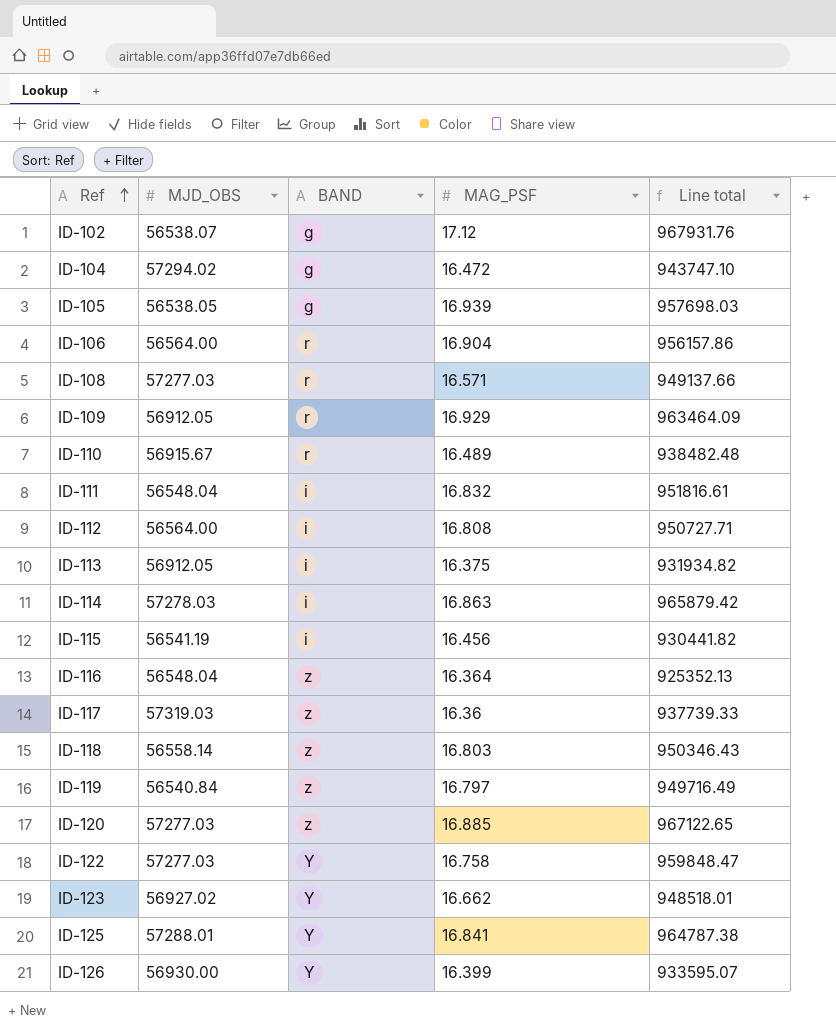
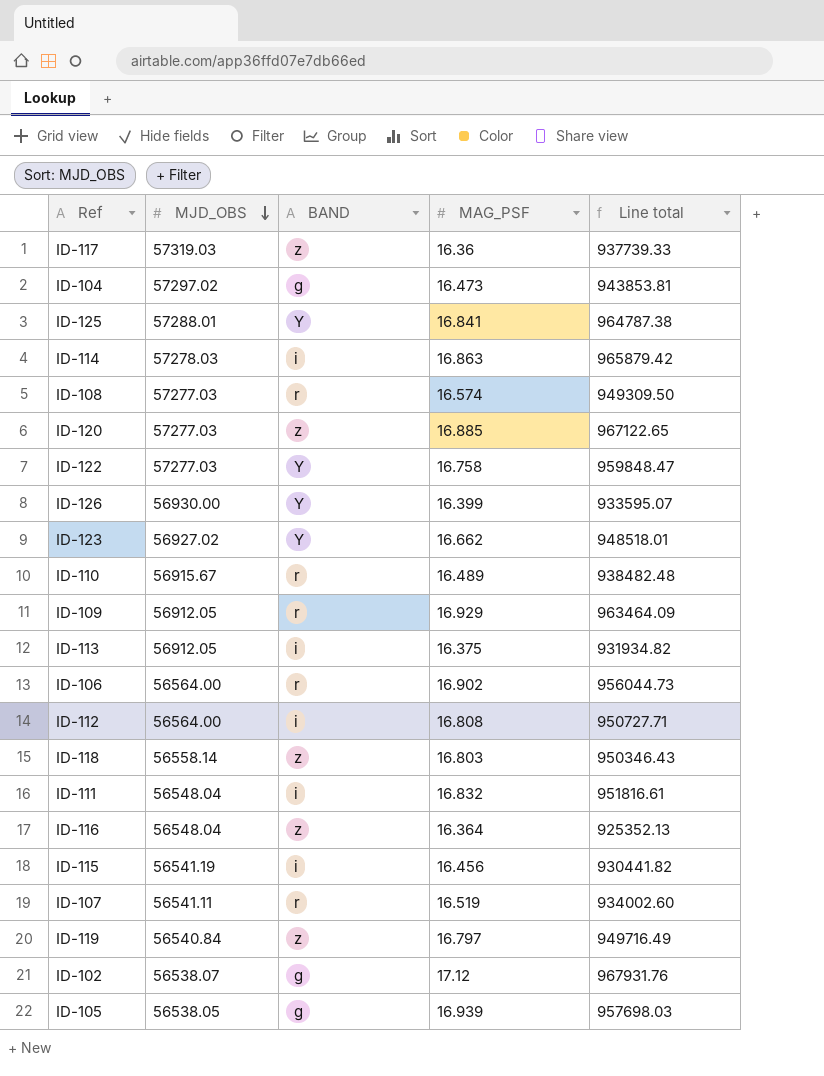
row order: Ref ascending -> MJD_OBS descending
ID-104 | MJD_OBS: 57294.02 -> 57297.02
ID-104 | MAG_PSF: 16.472 -> 16.473
ID-104 | Line total: 943747.10 -> 943853.81
ID-108 | MAG_PSF: 16.571 -> 16.574
ID-108 | Line total: 949137.66 -> 949309.50
ID-106 | MAG_PSF: 16.904 -> 16.902
ID-106 | Line total: 956157.86 -> 956044.73
row ID-107: none -> 56541.11 | r | 16.519 | 934002.60

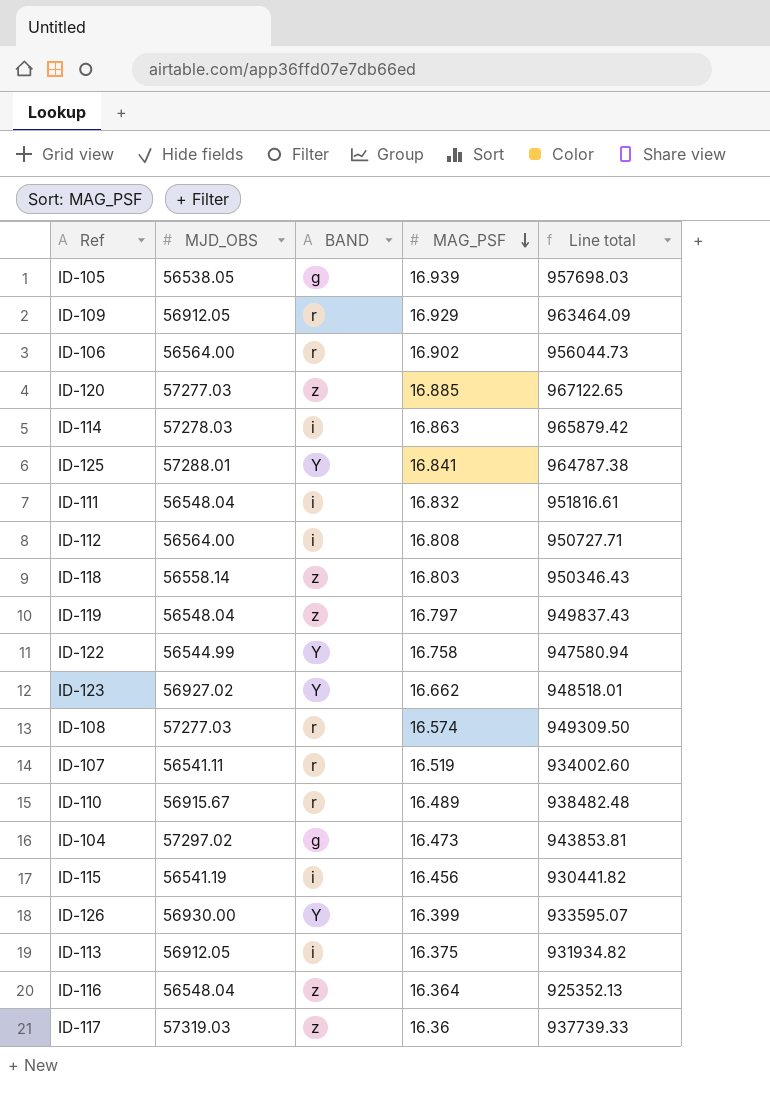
row order: MJD_OBS descending -> MAG_PSF descending
row ID-102: 56538.07 | g | 17.12 | 967931.76 -> none
ID-119 | MJD_OBS: 56540.84 -> 56548.04
ID-119 | Line total: 949716.49 -> 949837.43
ID-122 | MJD_OBS: 57277.03 -> 56544.99
ID-122 | Line total: 959848.47 -> 947580.94

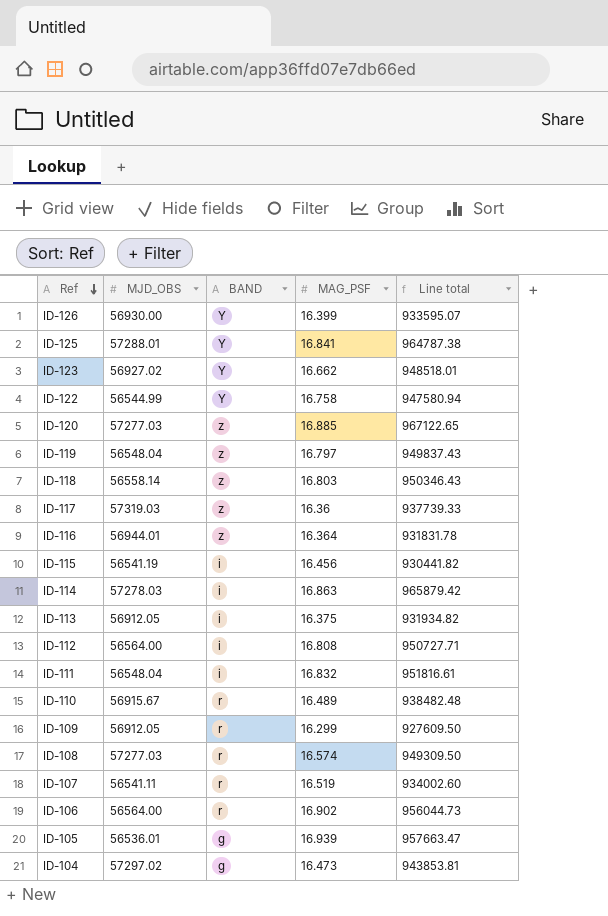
row order: MAG_PSF descending -> Ref descending
ID-116 | MJD_OBS: 56548.04 -> 56944.01
ID-116 | Line total: 925352.13 -> 931831.78
ID-109 | MAG_PSF: 16.929 -> 16.299
ID-109 | Line total: 963464.09 -> 927609.50
ID-105 | MJD_OBS: 56538.05 -> 56536.01
ID-105 | Line total: 957698.03 -> 957663.47

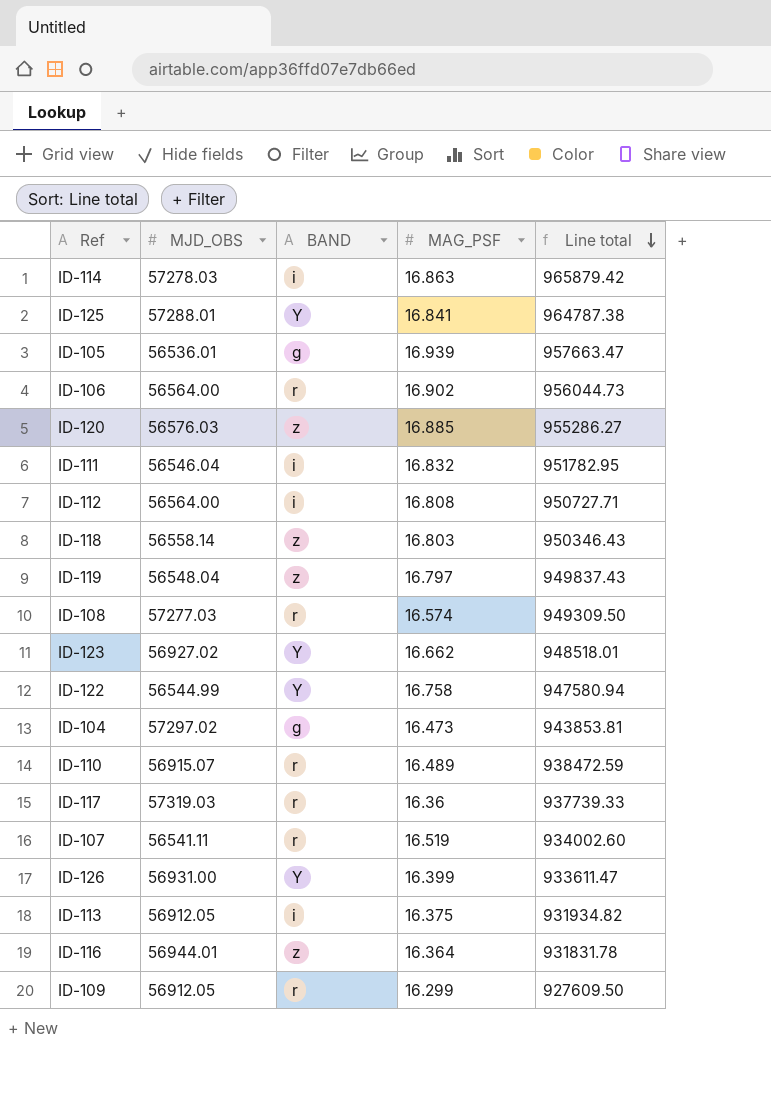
row order: Ref descending -> Line total descending
row ID-115: 56541.19 | i | 16.456 | 930441.82 -> none
ID-120 | MJD_OBS: 57277.03 -> 56576.03
ID-120 | Line total: 967122.65 -> 955286.27
ID-111 | MJD_OBS: 56548.04 -> 56546.04
ID-111 | Line total: 951816.61 -> 951782.95
ID-110 | MJD_OBS: 56915.67 -> 56915.07
ID-110 | Line total: 938482.48 -> 938472.59
ID-117 | BAND: z -> r
ID-126 | MJD_OBS: 56930.00 -> 56931.00
ID-126 | Line total: 933595.07 -> 933611.47

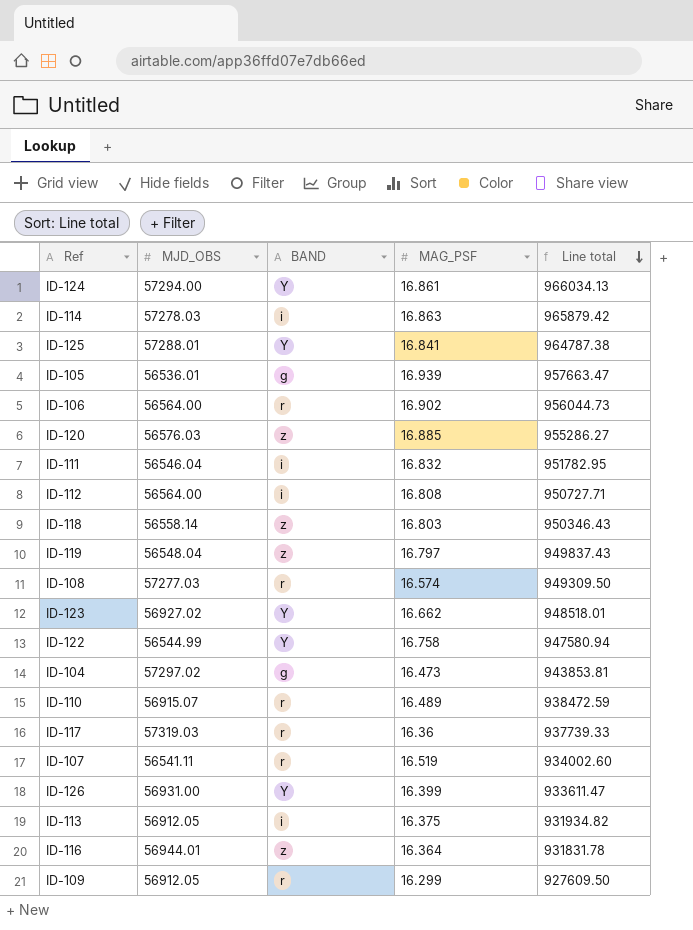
row ID-124: none -> 57294.00 | Y | 16.861 | 966034.13

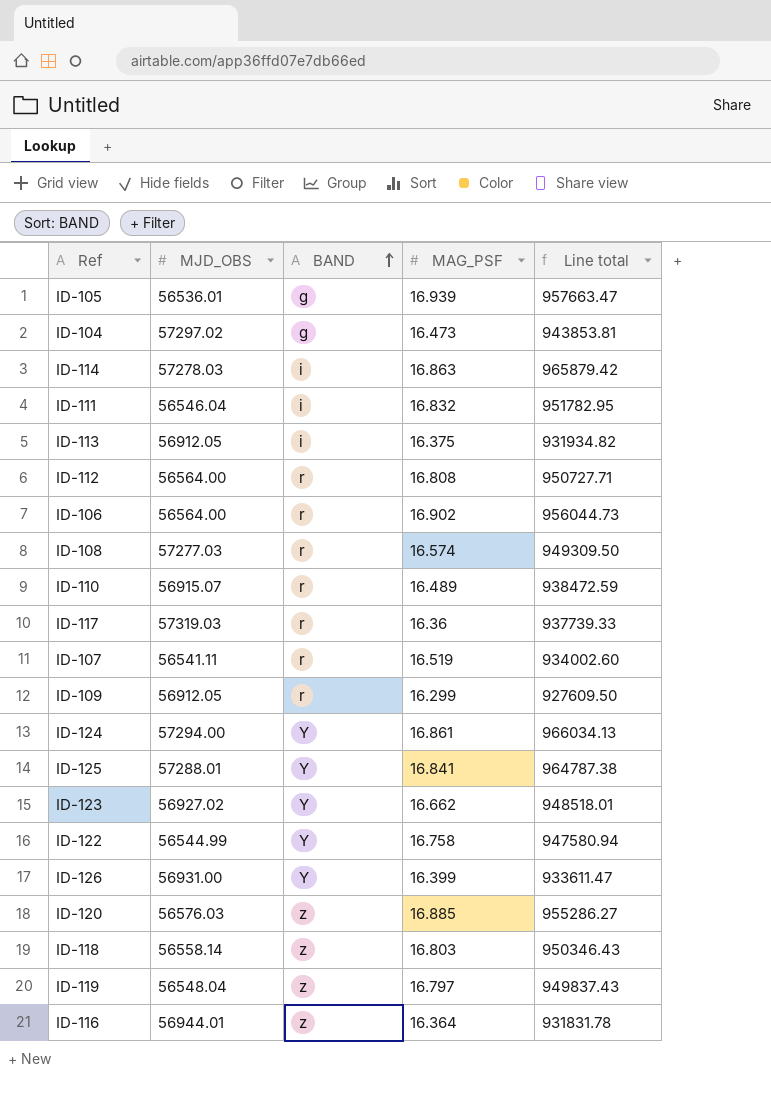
row order: Line total descending -> BAND ascending
ID-112 | BAND: i -> r

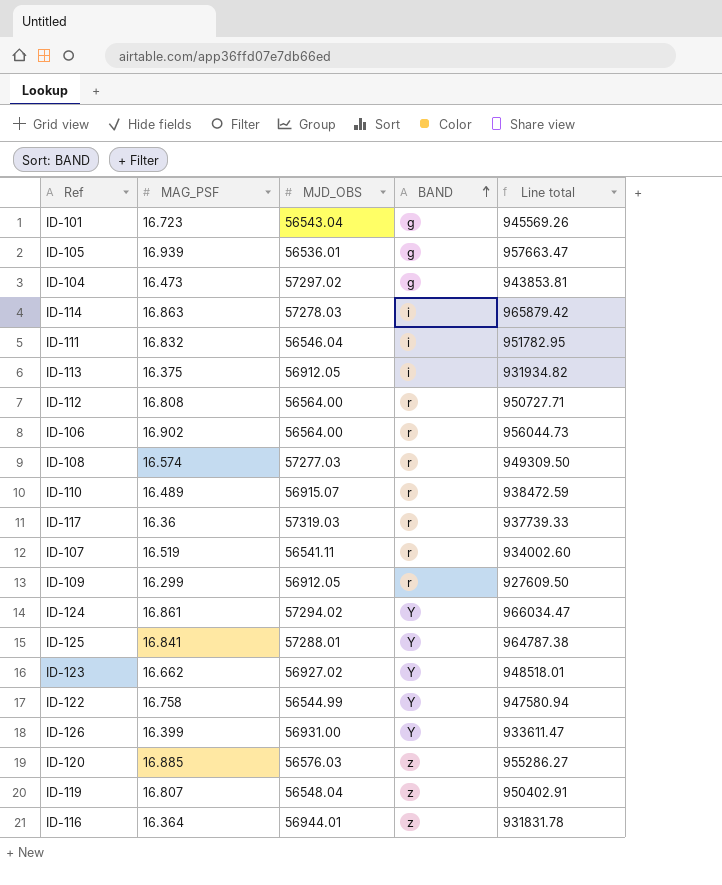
column MAG_PSF | position: 4 -> 2
row ID-118: 56558.14 | z | 16.803 | 950346.43 -> none
row ID-101: none -> 16.723 | 56543.04 | g | 945569.26
ID-124 | MJD_OBS: 57294.00 -> 57294.02
ID-124 | Line total: 966034.13 -> 966034.47
ID-119 | MAG_PSF: 16.797 -> 16.807
ID-119 | Line total: 949837.43 -> 950402.91

